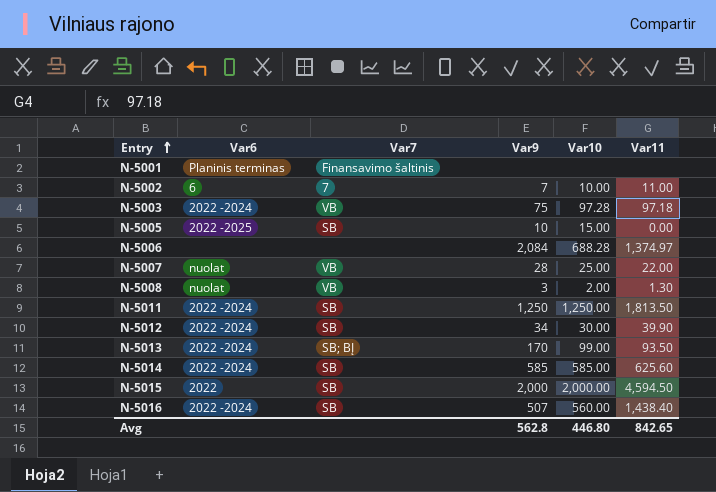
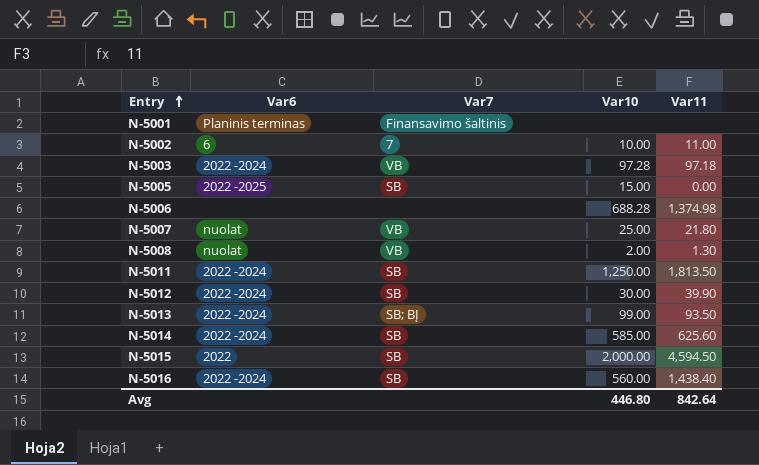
column Var9 | position: 4 -> none
N-5006 | Var11: 1,374.97 -> 1,374.98
N-5007 | Var11: 22.00 -> 21.80
Avg | Var11: 842.65 -> 842.64

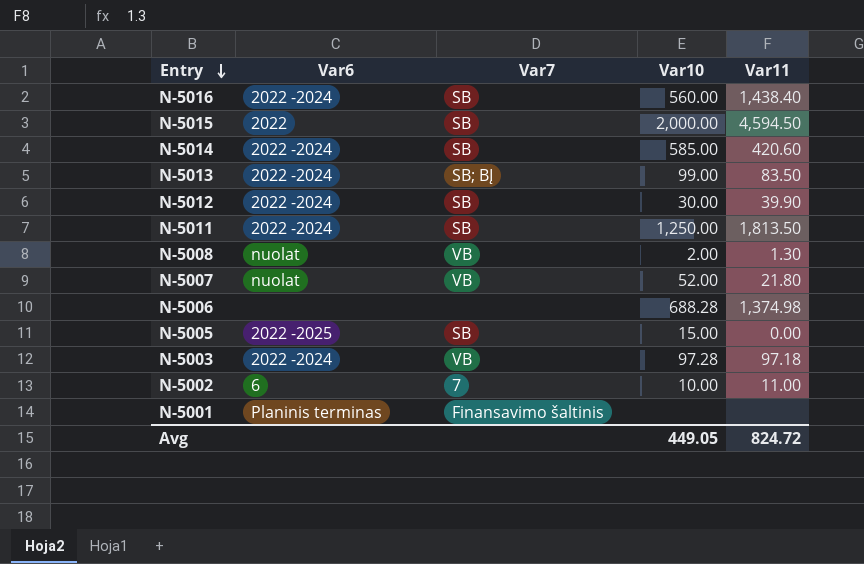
row order: Entry ascending -> Entry descending
N-5014 | Var11: 625.60 -> 420.60
N-5013 | Var11: 93.50 -> 83.50
N-5007 | Var10: 25.00 -> 52.00
Avg | Var10: 446.80 -> 449.05
Avg | Var11: 842.64 -> 824.72

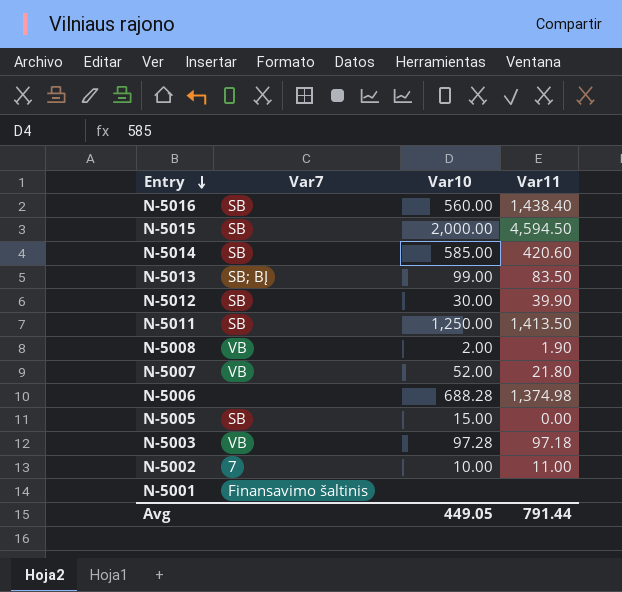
column Var6 | position: 2 -> none
N-5011 | Var11: 1,813.50 -> 1,413.50
N-5008 | Var11: 1.30 -> 1.90
Avg | Var11: 824.72 -> 791.44

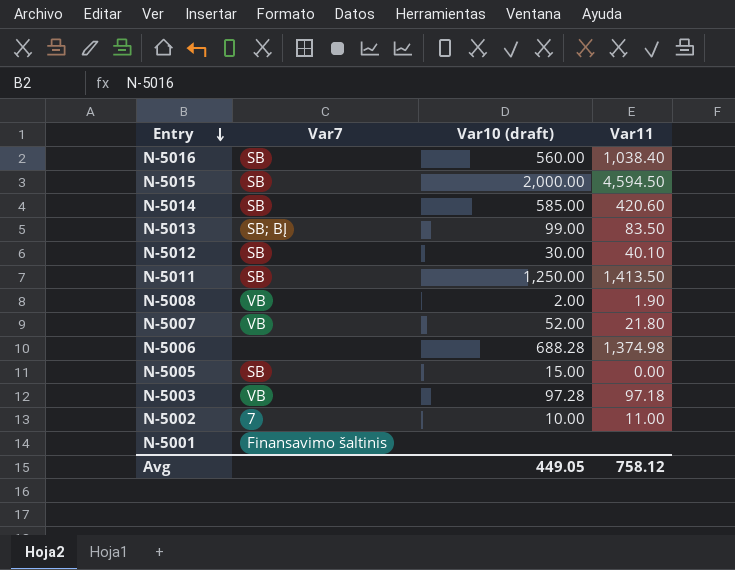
column name: Var10 -> Var10 (draft)
N-5016 | Var11: 1,438.40 -> 1,038.40
N-5012 | Var11: 39.90 -> 40.10
Avg | Var11: 791.44 -> 758.12

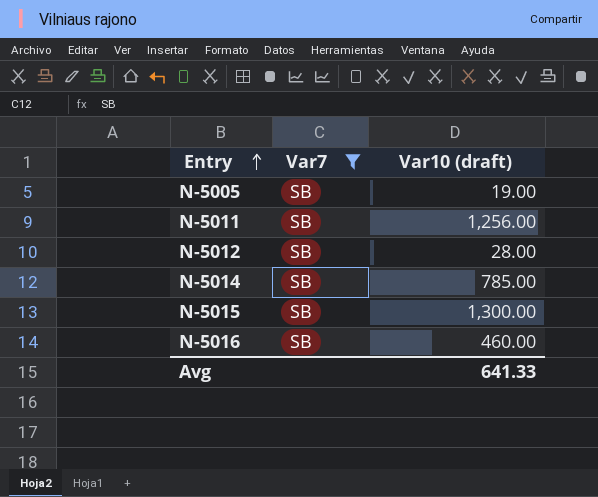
filter: none -> Var7 = SB
row order: Entry descending -> Entry ascending
column Var11 | position: 4 -> none
N-5005 | Var10 (draft): 15.00 -> 19.00
N-5011 | Var10 (draft): 1,250.00 -> 1,256.00
N-5012 | Var10 (draft): 30.00 -> 28.00
N-5014 | Var10 (draft): 585.00 -> 785.00
N-5015 | Var10 (draft): 2,000.00 -> 1,300.00
N-5016 | Var10 (draft): 560.00 -> 460.00
Avg | Var10 (draft): 449.05 -> 641.33

